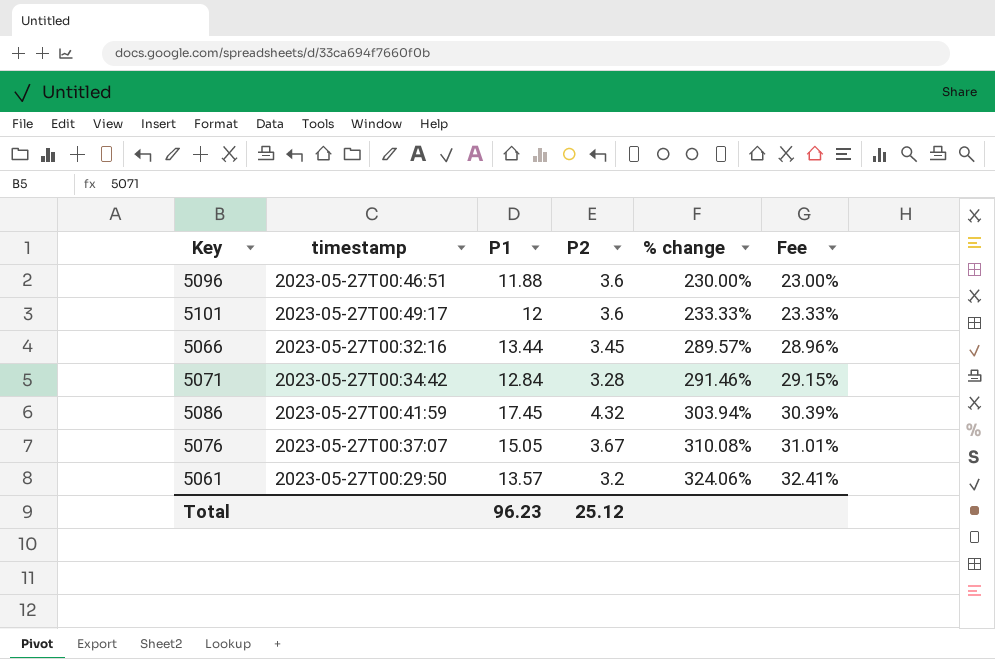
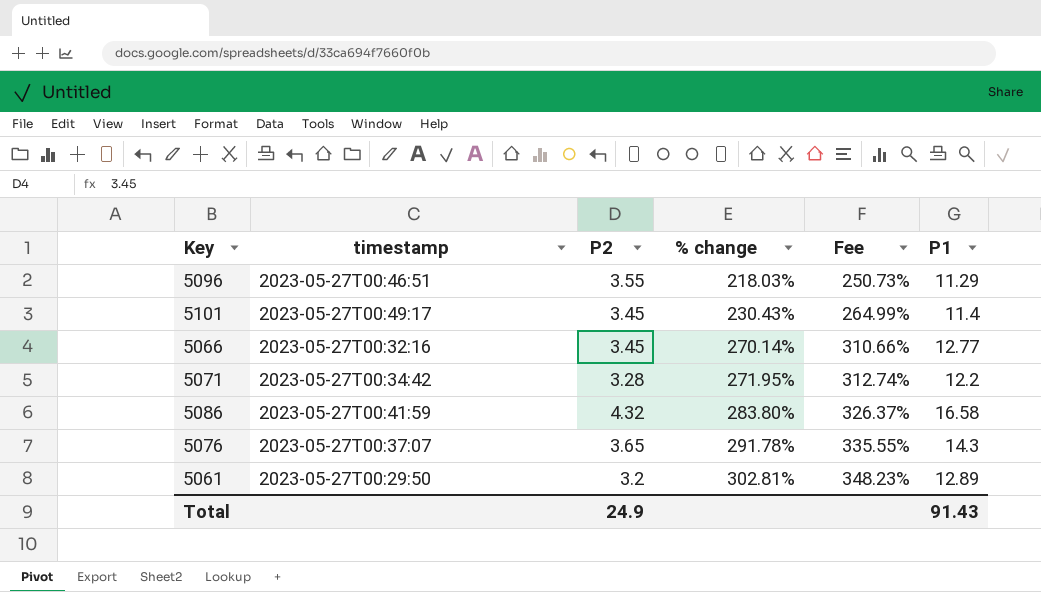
column Fee | formula: [% change] * 0.1 -> [% change] * 1.15
column P1 | position: 3 -> 6
5096 | P2: 3.6 -> 3.55
5096 | % change: 230.00% -> 218.03%
5096 | P1: 11.88 -> 11.29
5101 | P2: 3.6 -> 3.45
5101 | % change: 233.33% -> 230.43%
5101 | P1: 12 -> 11.4
5066 | % change: 289.57% -> 270.14%
5066 | P1: 13.44 -> 12.77
5071 | % change: 291.46% -> 271.95%
5071 | P1: 12.84 -> 12.2
5086 | % change: 303.94% -> 283.80%
5086 | P1: 17.45 -> 16.58
5076 | P2: 3.67 -> 3.65
5076 | % change: 310.08% -> 291.78%
5076 | P1: 15.05 -> 14.3
5061 | % change: 324.06% -> 302.81%
5061 | P1: 13.57 -> 12.89
Total | P2: 25.12 -> 24.9
Total | P1: 96.23 -> 91.43

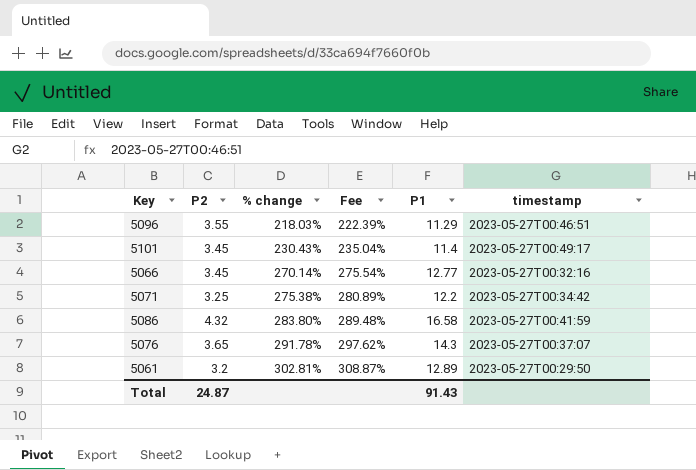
column Fee | formula: [% change] * 1.15 -> [% change] * 1.02
column timestamp | position: 2 -> 6
5071 | P2: 3.28 -> 3.25
5071 | % change: 271.95% -> 275.38%
Total | P2: 24.9 -> 24.87

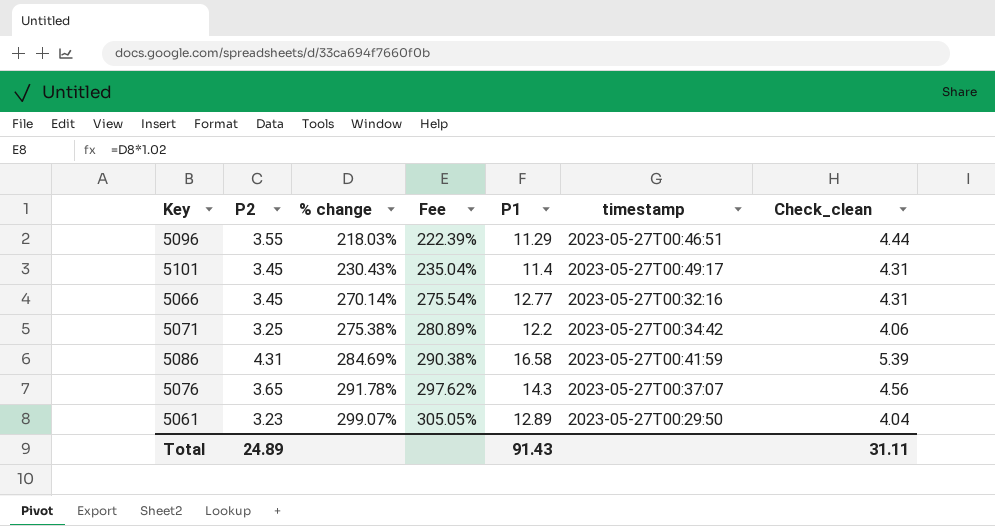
column Check_clean | formula: none -> [P2] * 1.25
5086 | P2: 4.32 -> 4.31
5086 | % change: 283.80% -> 284.69%
5086 | Fee: 289.48% -> 290.38%
5061 | P2: 3.2 -> 3.23
5061 | % change: 302.81% -> 299.07%
5061 | Fee: 308.87% -> 305.05%
Total | P2: 24.87 -> 24.89

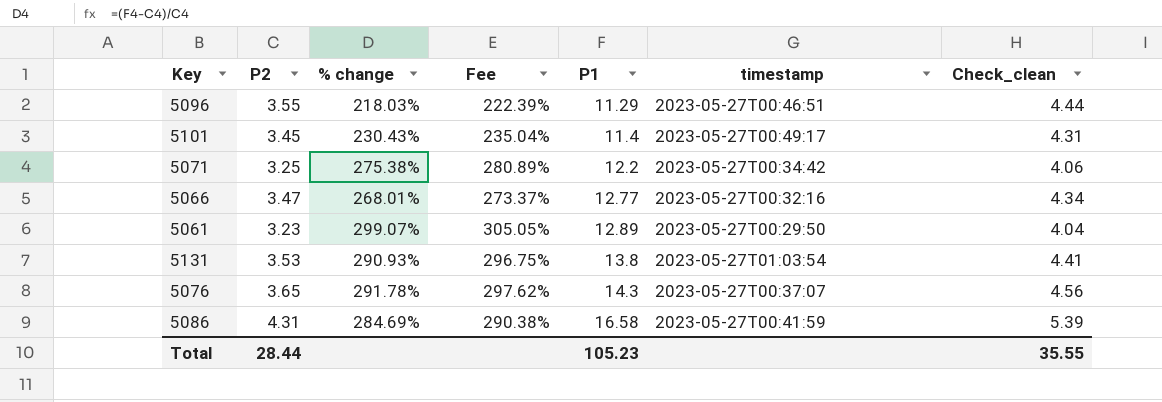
row order: % change ascending -> P1 ascending
5066 | P2: 3.45 -> 3.47
5066 | % change: 270.14% -> 268.01%
5066 | Fee: 275.54% -> 273.37%
5066 | Check_clean: 4.31 -> 4.34
row 5131: none -> 3.53 | 290.93% | 296.75% | 13.8 | 2023-05-27T01:03:54 | 4.41
Total | P2: 24.89 -> 28.44
Total | P1: 91.43 -> 105.23
Total | Check_clean: 31.11 -> 35.55

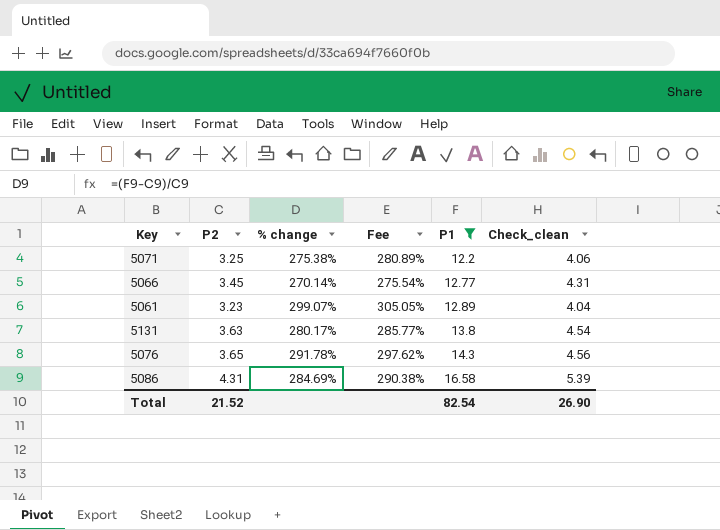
filter: none -> P1 >= 12.2
column timestamp | position: 6 -> none
5066 | P2: 3.47 -> 3.45
5066 | % change: 268.01% -> 270.14%
5066 | Fee: 273.37% -> 275.54%
5066 | Check_clean: 4.34 -> 4.31
5131 | P2: 3.53 -> 3.63
5131 | % change: 290.93% -> 280.17%
5131 | Fee: 296.75% -> 285.77%
5131 | Check_clean: 4.41 -> 4.54
Total | P2: 28.44 -> 21.52
Total | P1: 105.23 -> 82.54
Total | Check_clean: 35.55 -> 26.90

